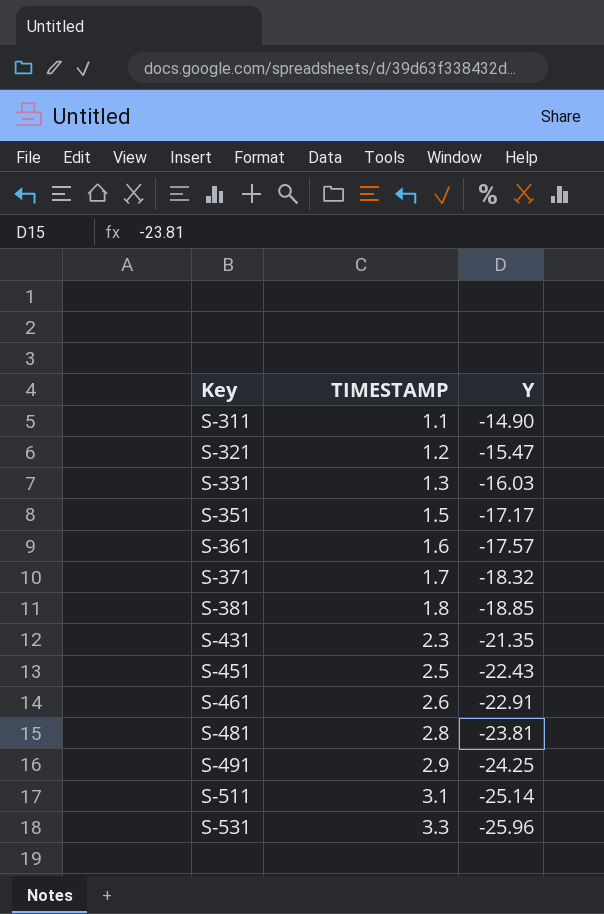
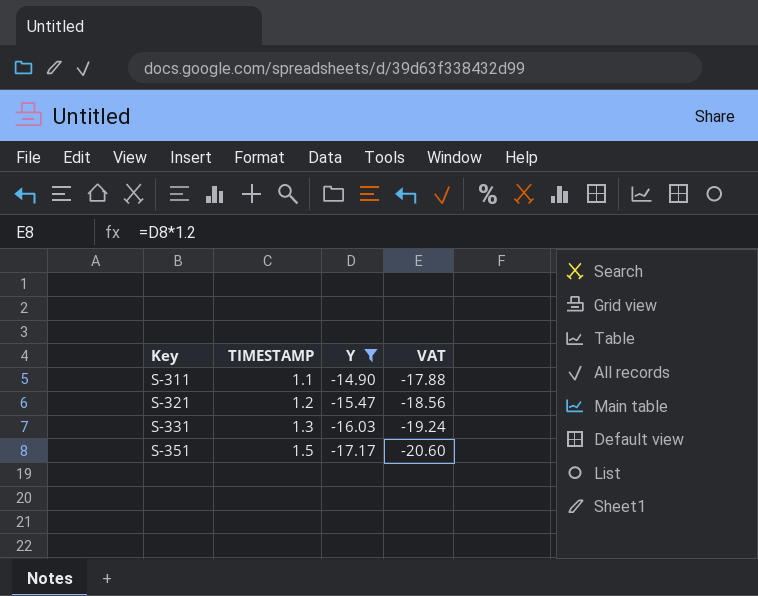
filter: none -> Y >= -17.17
column VAT | formula: none -> [Y] * 1.2

